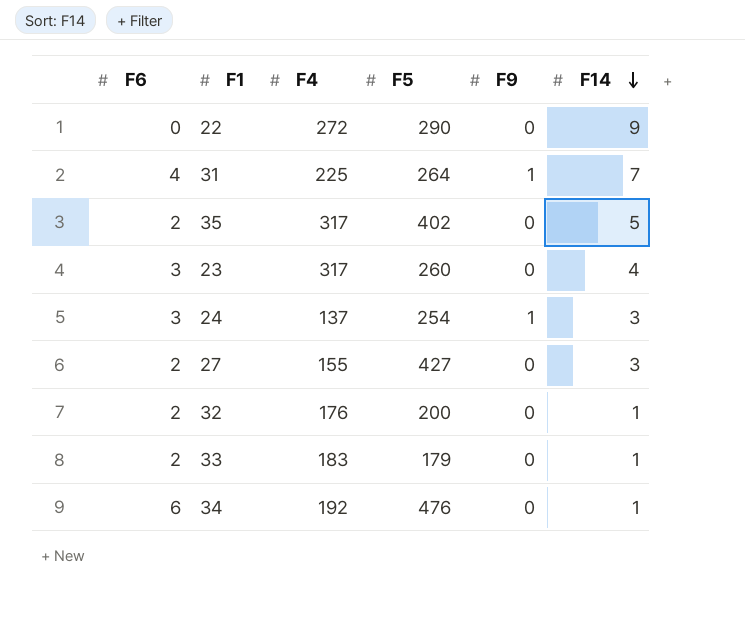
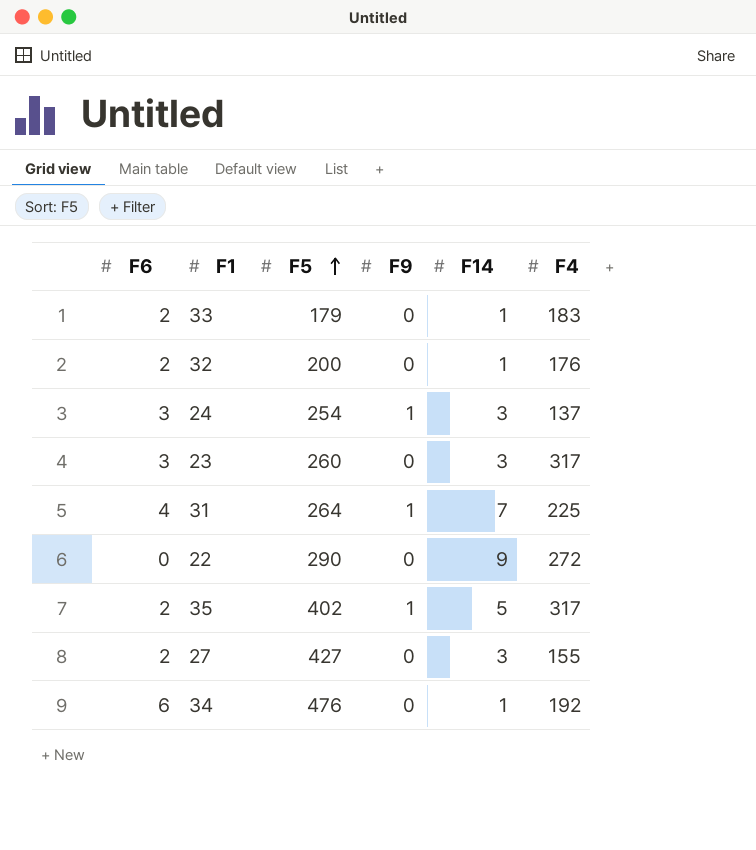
row order: F14 descending -> F5 ascending
column F4 | position: 3 -> 6
23 | F14: 4 -> 3
35 | F9: 0 -> 1

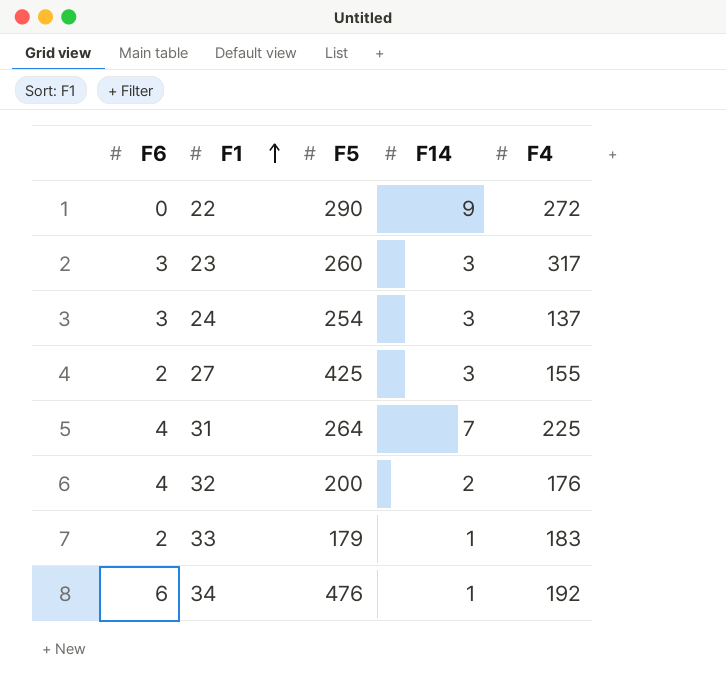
row order: F5 ascending -> F1 ascending
column F9 | position: 4 -> none
row 35: 2 | 402 | 1 | 5 | 317 -> none
27 | F5: 427 -> 425
32 | F6: 2 -> 4
32 | F14: 1 -> 2

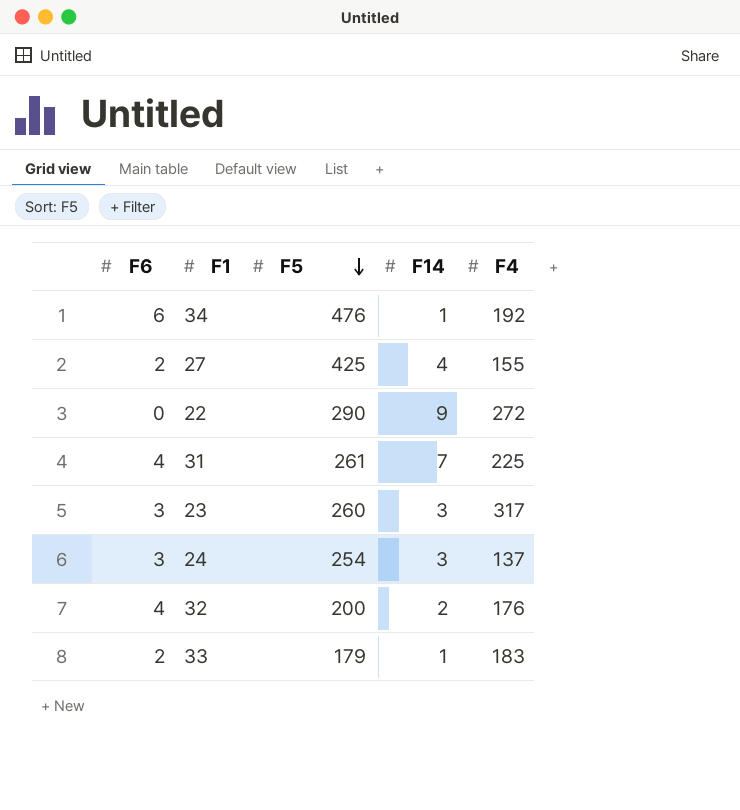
row order: F1 ascending -> F5 descending
27 | F14: 3 -> 4
31 | F5: 264 -> 261

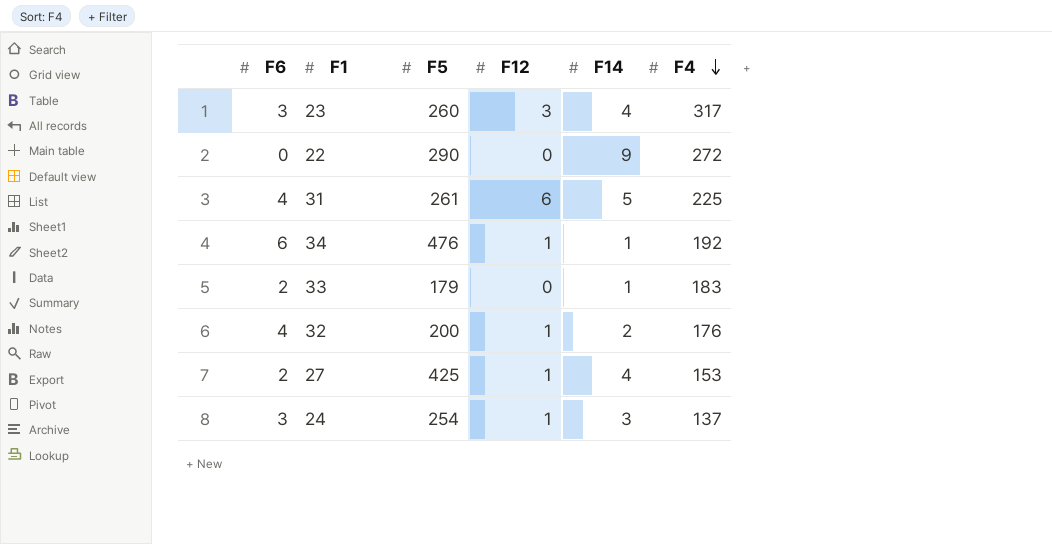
row order: F5 descending -> F4 descending
column F12 | position: none -> 4
23 | F14: 3 -> 4
31 | F14: 7 -> 5
27 | F4: 155 -> 153

